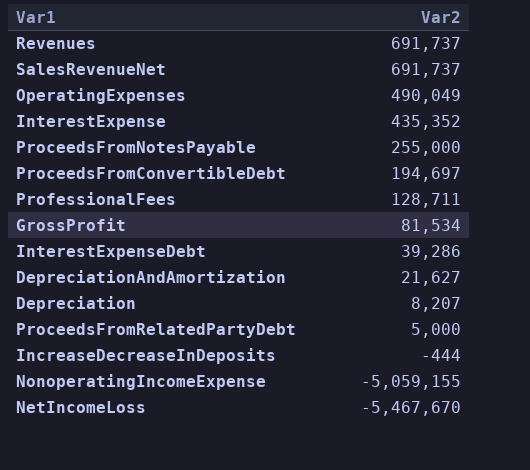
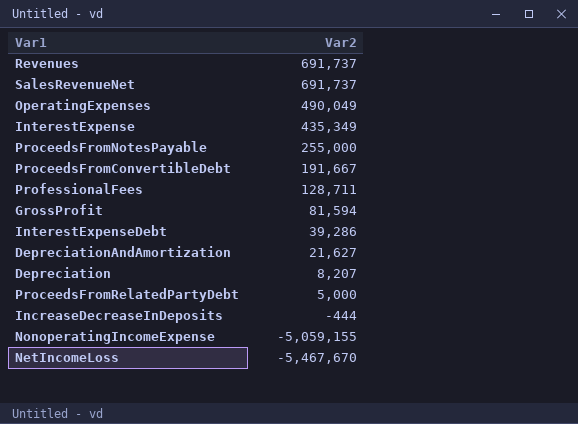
InterestExpense | Var2: 435,352 -> 435,349
ProceedsFromConvertibleDebt | Var2: 194,697 -> 191,667
GrossProfit | Var2: 81,534 -> 81,594

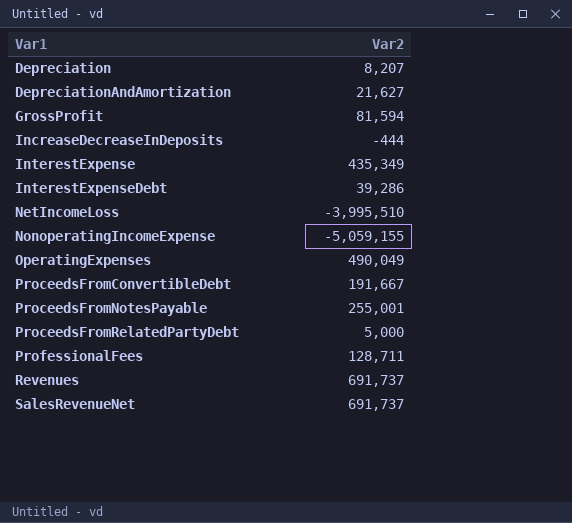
row order: Var2 descending -> Var1 ascending
NetIncomeLoss | Var2: -5,467,670 -> -3,995,510
ProceedsFromNotesPayable | Var2: 255,000 -> 255,001

